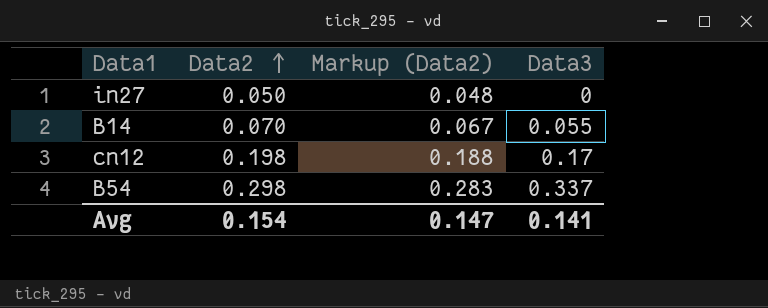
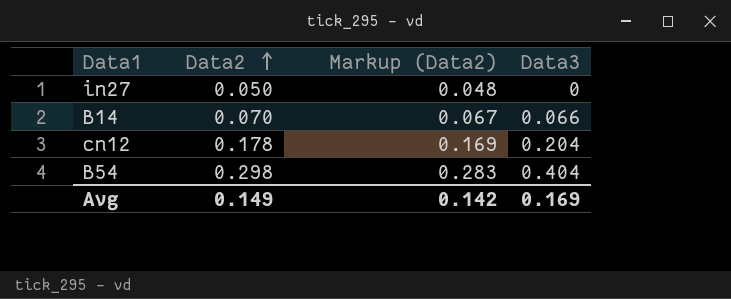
B14 | Data3: 0.055 -> 0.066
cn12 | Data2: 0.198 -> 0.178
cn12 | Markup (Data2): 0.188 -> 0.169
cn12 | Data3: 0.17 -> 0.204
B54 | Data3: 0.337 -> 0.404
Avg | Data2: 0.154 -> 0.149
Avg | Markup (Data2): 0.147 -> 0.142
Avg | Data3: 0.141 -> 0.169

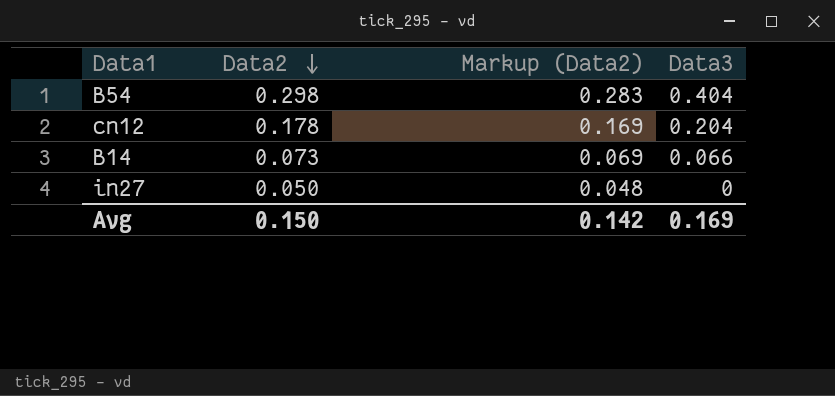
row order: Data2 ascending -> Data2 descending
B14 | Data2: 0.070 -> 0.073
B14 | Markup (Data2): 0.067 -> 0.069
Avg | Data2: 0.149 -> 0.150

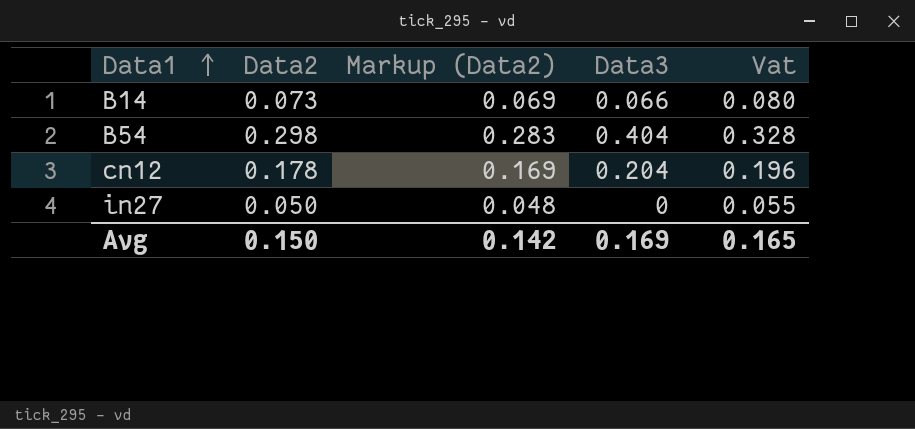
row order: Data2 descending -> Data1 ascending
column Vat | formula: none -> [Data2] * 1.1

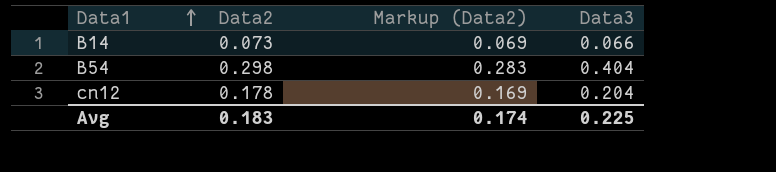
column Vat | formula: [Data2] * 1.1 -> none
row in27: 0.050 | 0.048 | 0 | 0.055 -> none
Avg | Data2: 0.150 -> 0.183
Avg | Markup (Data2): 0.142 -> 0.174
Avg | Data3: 0.169 -> 0.225

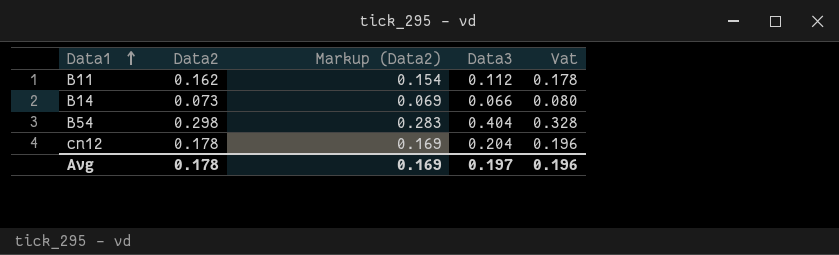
column Vat | formula: none -> [Data2] * 1.1
row B11: none -> 0.162 | 0.154 | 0.112 | 0.178
Avg | Data2: 0.183 -> 0.178
Avg | Markup (Data2): 0.174 -> 0.169
Avg | Data3: 0.225 -> 0.197

